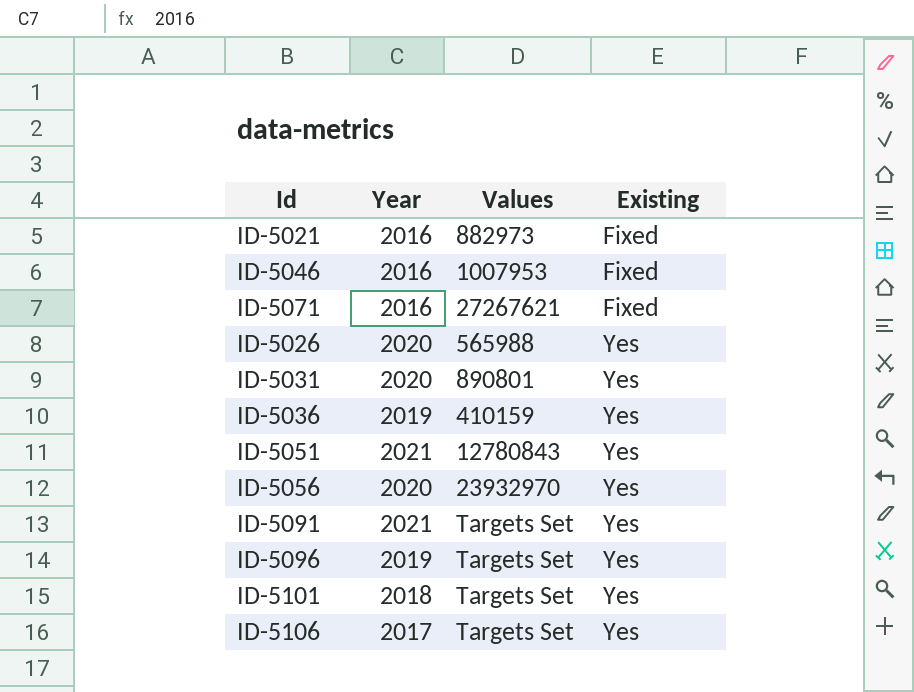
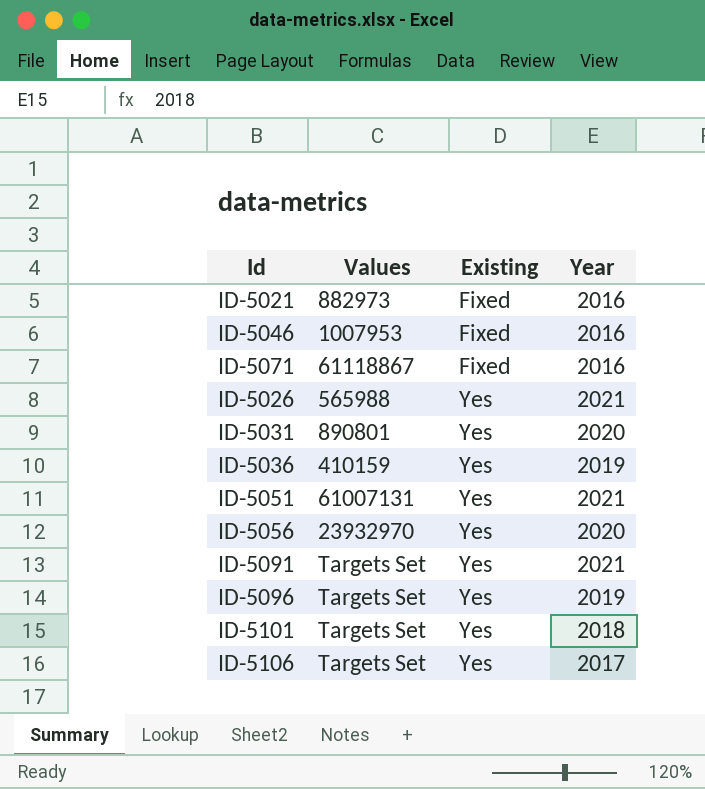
column Year | position: 2 -> 4
ID-5071 | Values: 27267621 -> 61118867
ID-5026 | Year: 2020 -> 2021
ID-5051 | Values: 12780843 -> 61007131

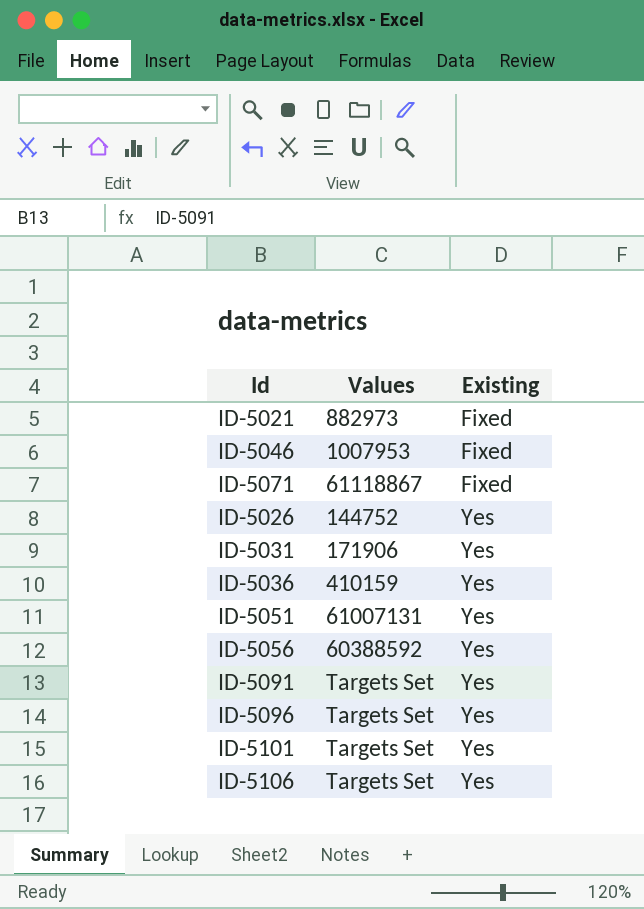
column Year | position: 4 -> none
ID-5026 | Values: 565988 -> 144752
ID-5031 | Values: 890801 -> 171906
ID-5056 | Values: 23932970 -> 60388592

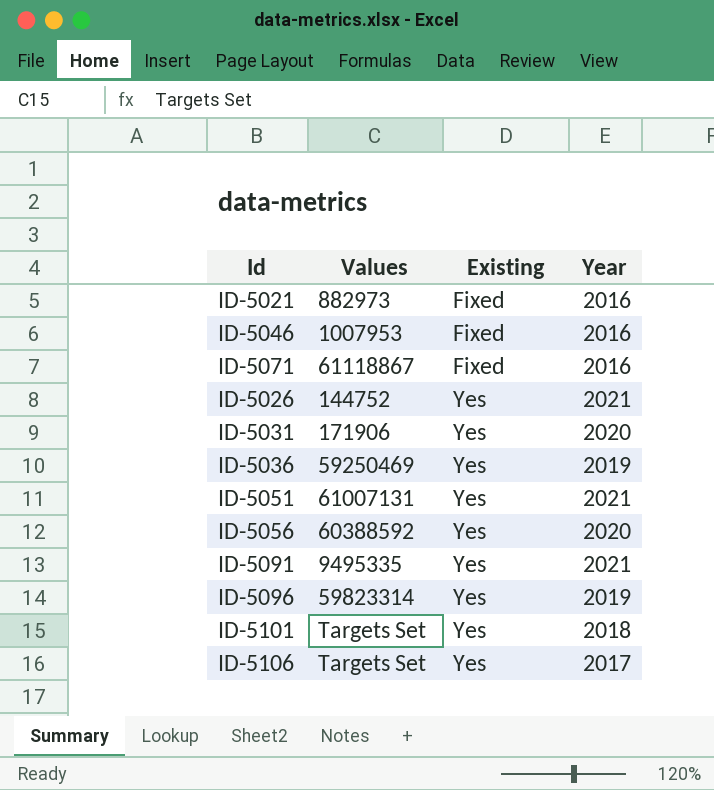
column Year | position: none -> 4
ID-5036 | Values: 410159 -> 59250469
ID-5091 | Values: Targets Set -> 9495335
ID-5096 | Values: Targets Set -> 59823314

